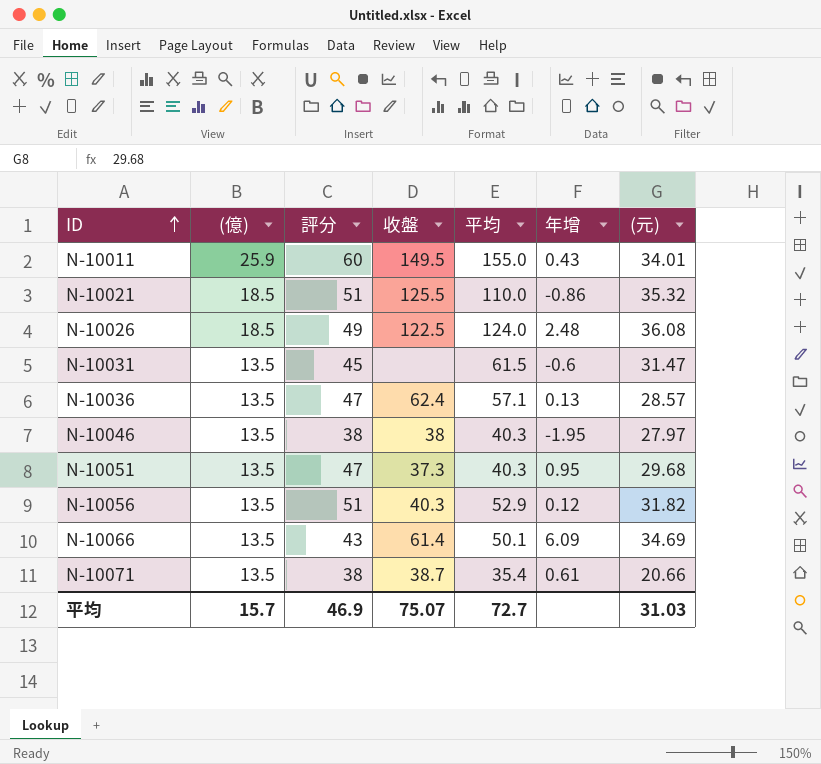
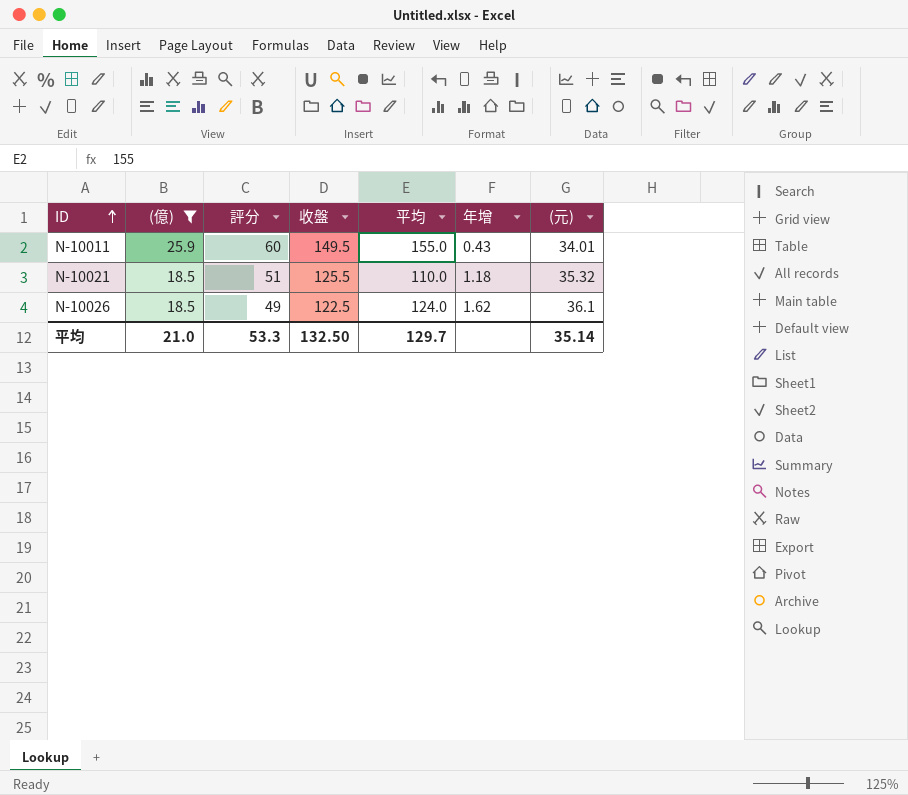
filter: none -> (億) != 13.5
N-10021 | 年增: -0.86 -> 1.18
N-10026 | 年增: 2.48 -> 1.62
N-10026 | (元): 36.08 -> 36.1
平均 | (億): 15.7 -> 21.0
平均 | 評分: 46.9 -> 53.3
平均 | 收盤: 75.07 -> 132.50
平均 | 平均: 72.7 -> 129.7
平均 | (元): 31.03 -> 35.14

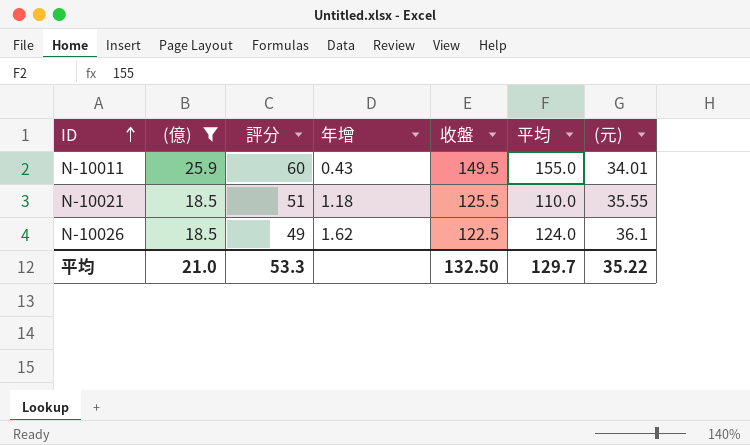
column 年增 | position: 6 -> 4
N-10021 | (元): 35.32 -> 35.55
平均 | (元): 35.14 -> 35.22

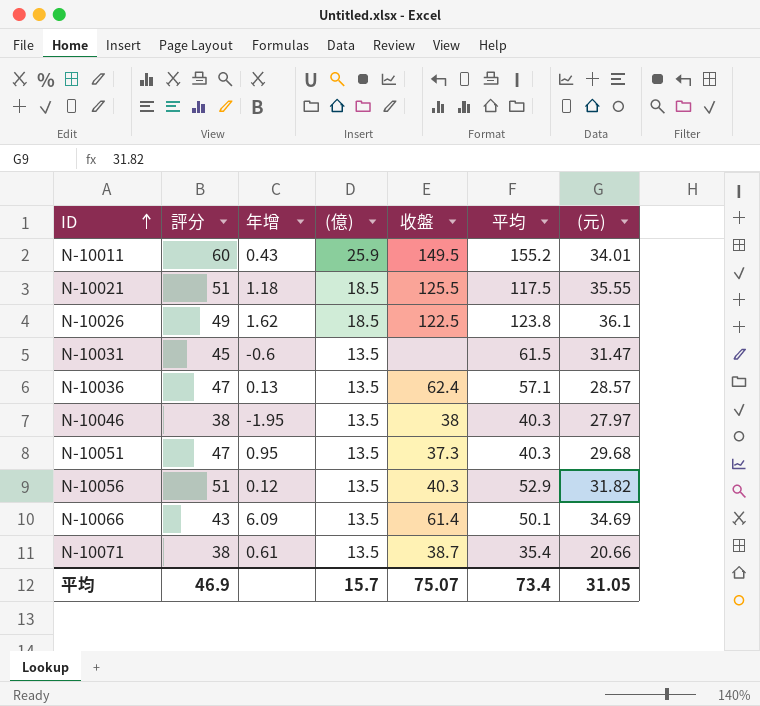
filter: (億) != 13.5 -> none
column (億) | position: 2 -> 4
N-10011 | 平均: 155.0 -> 155.2
N-10021 | 平均: 110.0 -> 117.5
N-10026 | 平均: 124.0 -> 123.8
平均 | 評分: 53.3 -> 46.9
平均 | (億): 21.0 -> 15.7
平均 | 收盤: 132.50 -> 75.07
平均 | 平均: 129.7 -> 73.4
平均 | (元): 35.22 -> 31.05

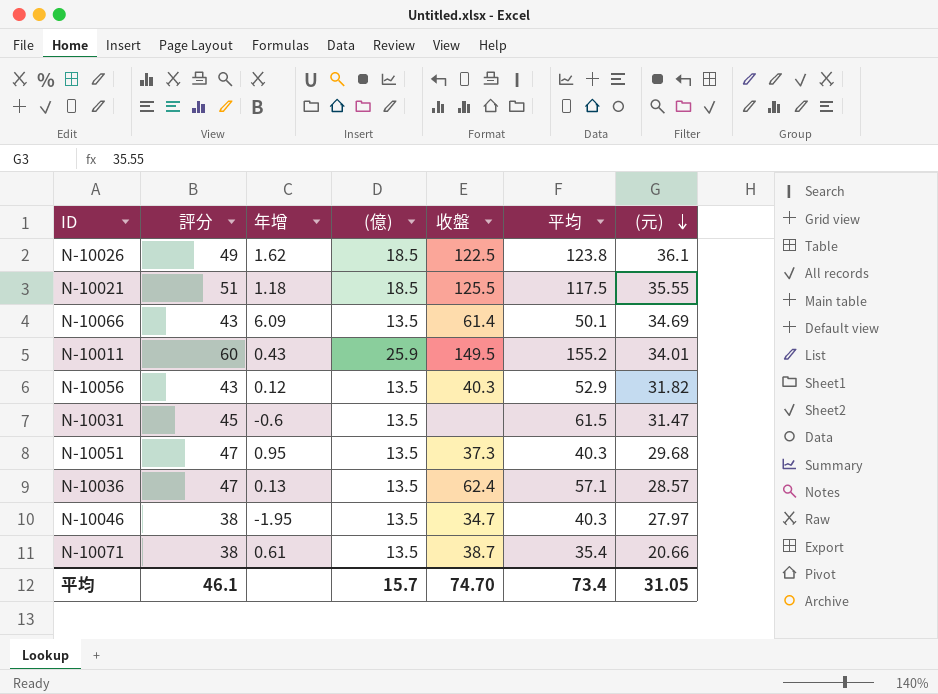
row order: ID ascending -> (元) descending
N-10056 | 評分: 51 -> 43
N-10046 | 收盤: 38 -> 34.7
平均 | 評分: 46.9 -> 46.1
平均 | 收盤: 75.07 -> 74.70

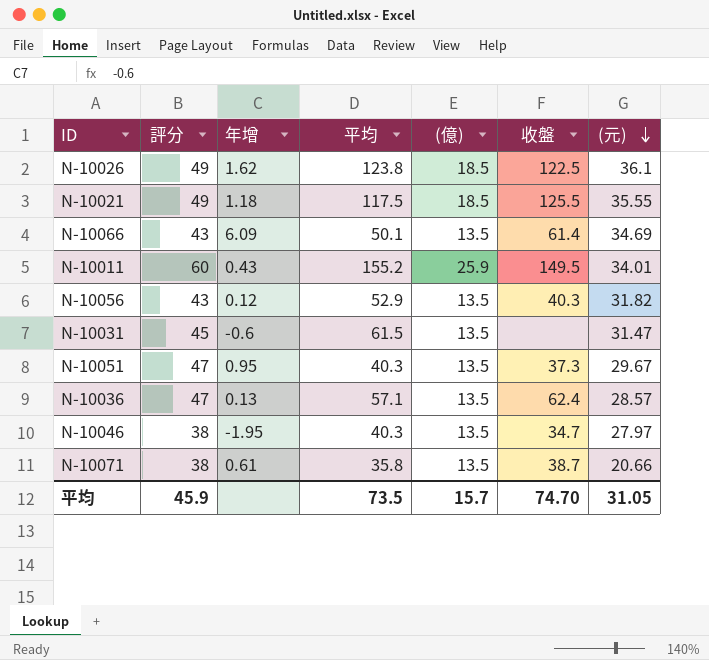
column 平均 | position: 6 -> 4
N-10021 | 評分: 51 -> 49
N-10051 | (元): 29.68 -> 29.67
N-10071 | 平均: 35.4 -> 35.8
平均 | 評分: 46.1 -> 45.9
平均 | 平均: 73.4 -> 73.5

